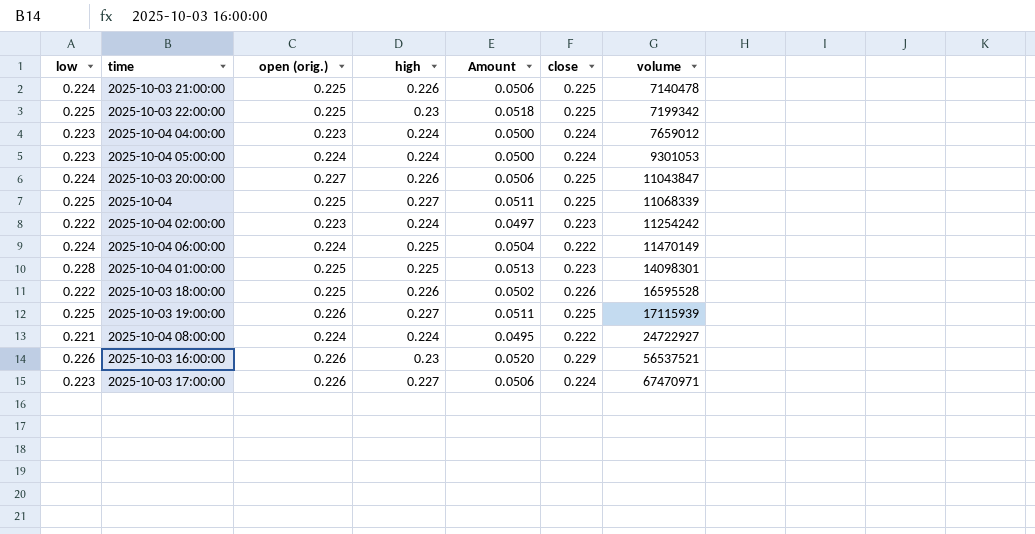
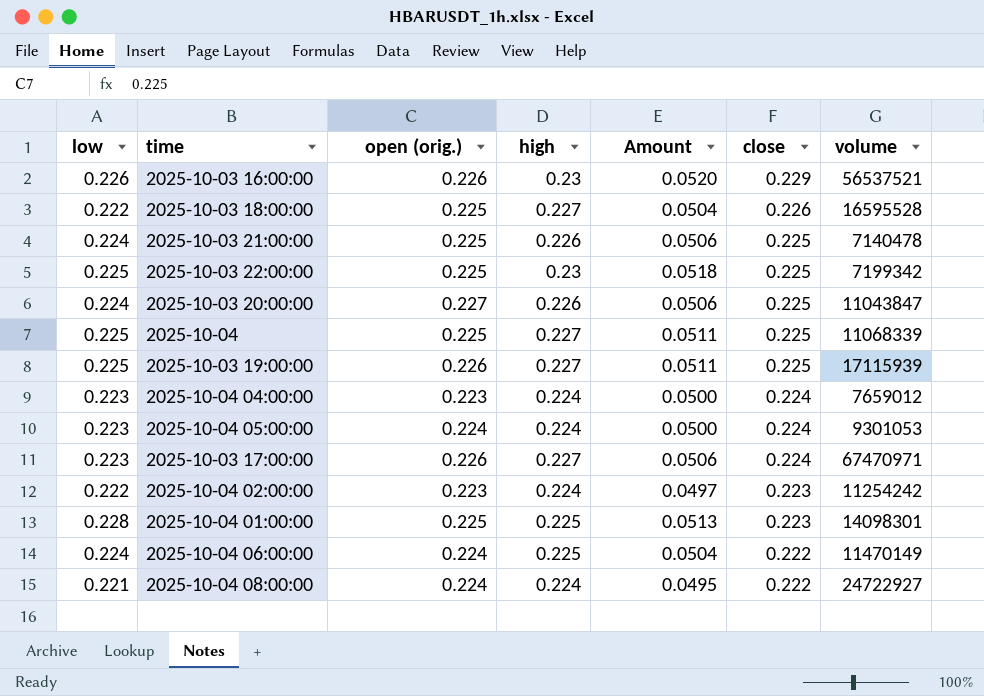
row order: volume ascending -> close descending
2025-10-03 18:00:00 | high: 0.226 -> 0.227
2025-10-03 18:00:00 | Amount: 0.0502 -> 0.0504

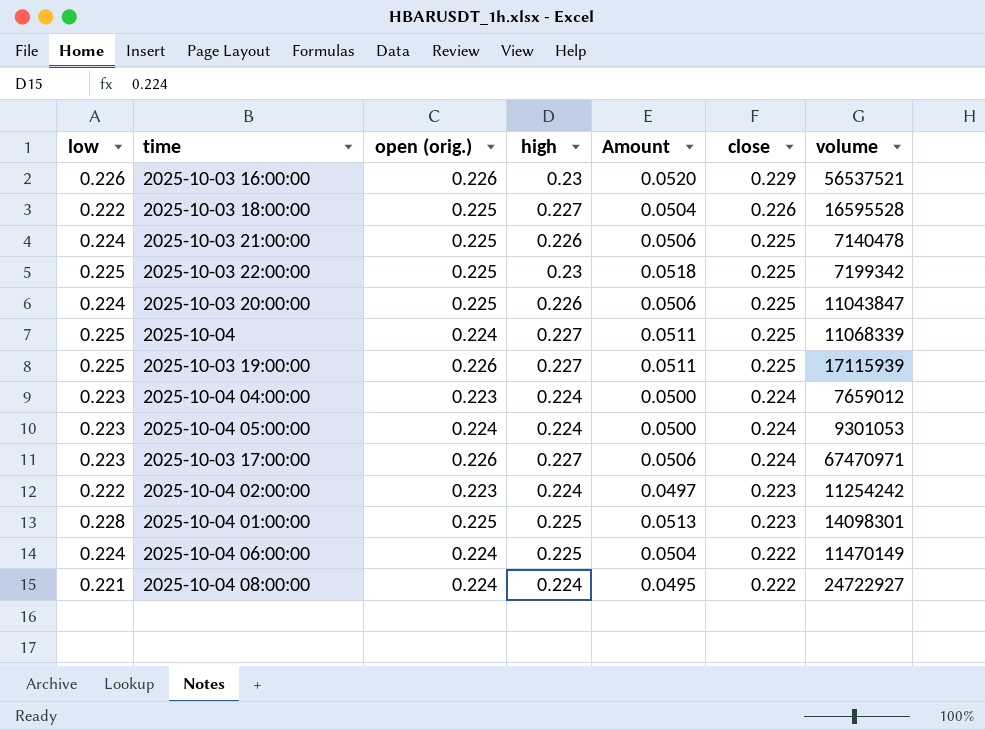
2025-10-03 20:00:00 | open (orig.): 0.227 -> 0.225
2025-10-04 | open (orig.): 0.225 -> 0.224

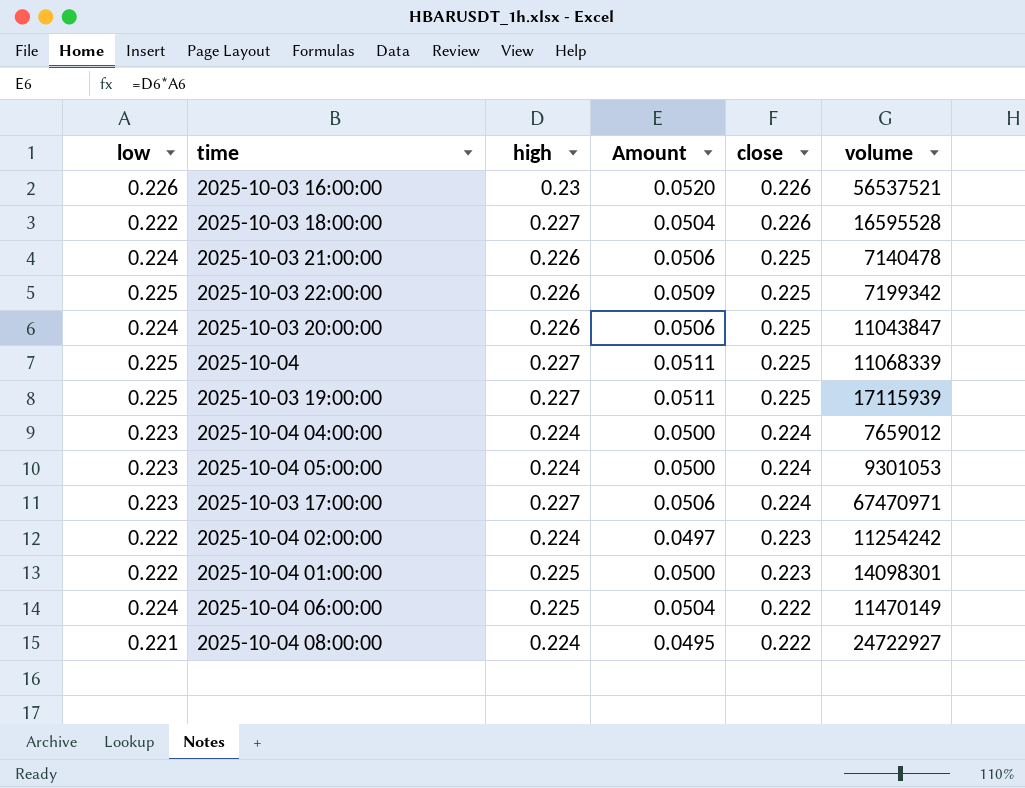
column open (orig.) | position: 3 -> none
2025-10-03 16:00:00 | close: 0.229 -> 0.226
2025-10-03 22:00:00 | high: 0.23 -> 0.226
2025-10-03 22:00:00 | Amount: 0.0518 -> 0.0509
2025-10-04 01:00:00 | low: 0.228 -> 0.222
2025-10-04 01:00:00 | Amount: 0.0513 -> 0.0500

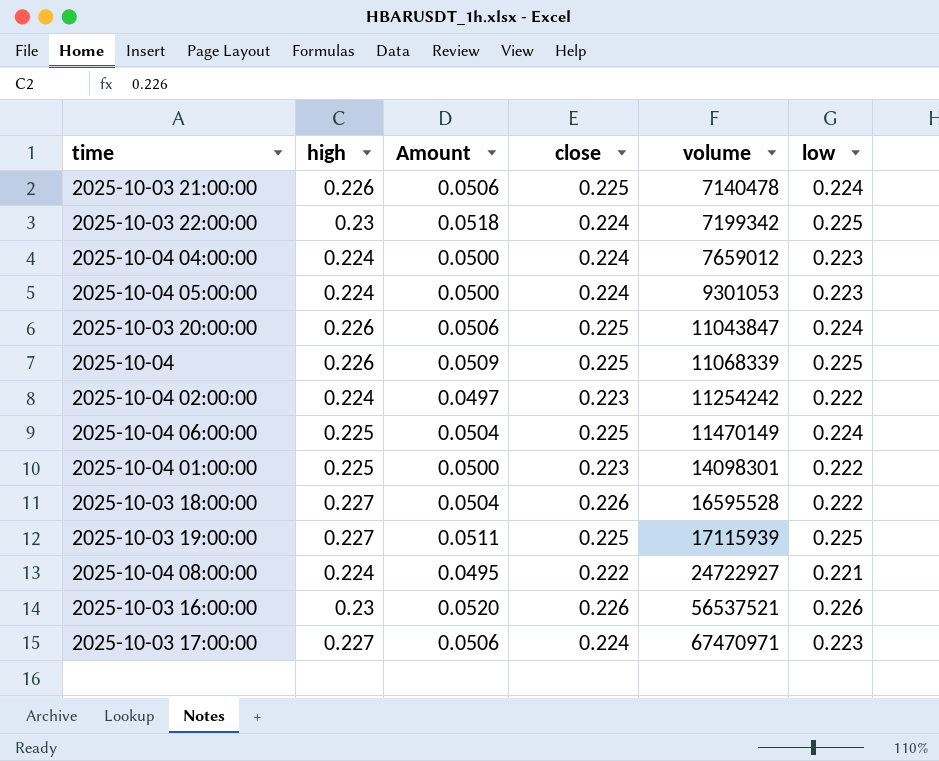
row order: close descending -> volume ascending
column low | position: 1 -> 6
2025-10-03 22:00:00 | high: 0.226 -> 0.23
2025-10-03 22:00:00 | Amount: 0.0509 -> 0.0518
2025-10-03 22:00:00 | close: 0.225 -> 0.224
2025-10-04 | high: 0.227 -> 0.226
2025-10-04 | Amount: 0.0511 -> 0.0509
2025-10-04 06:00:00 | close: 0.222 -> 0.225

